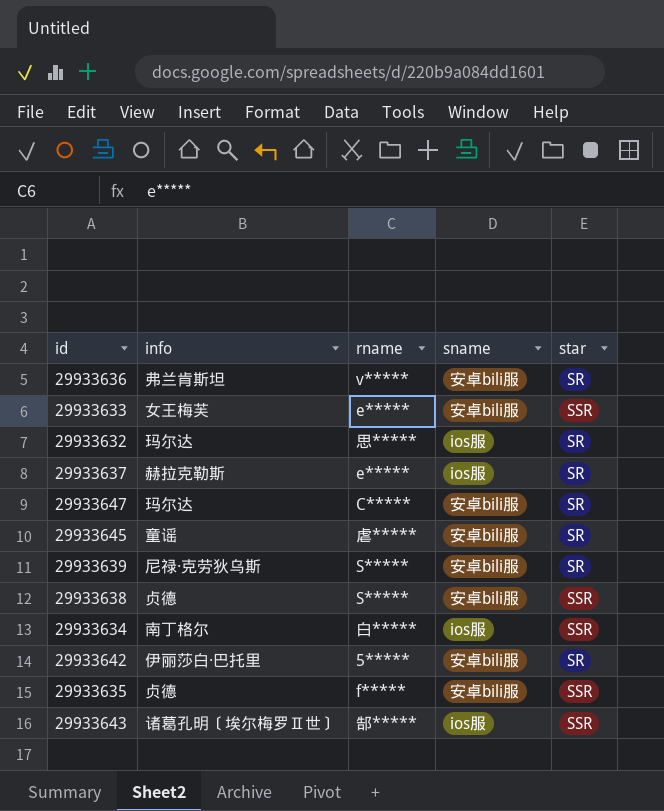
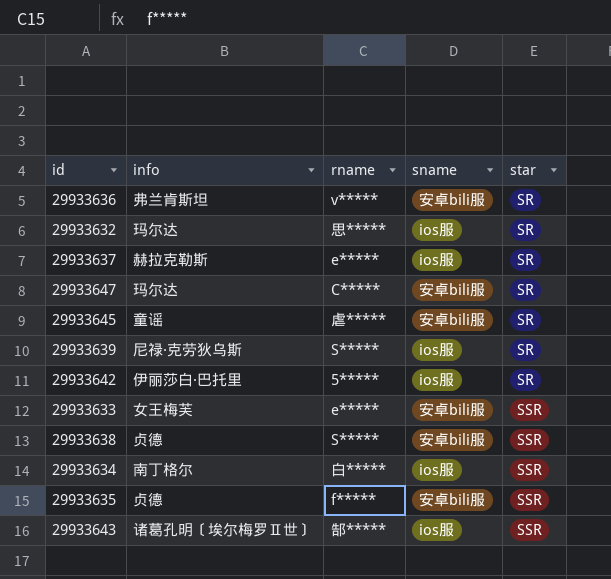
row order: none -> star ascending
29933639 | sname: 安卓bili服 -> ios服
29933642 | sname: 安卓bili服 -> ios服

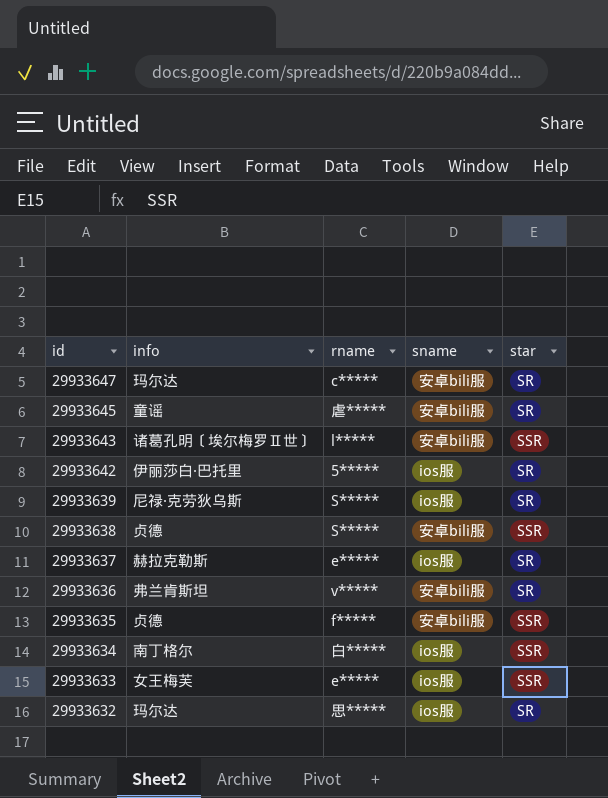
row order: star ascending -> id descending
29933647 | rname: C***** -> c*****
29933643 | rname: 郜***** -> l*****
29933643 | sname: ios服 -> 安卓bili服
29933633 | sname: 安卓bili服 -> ios服

